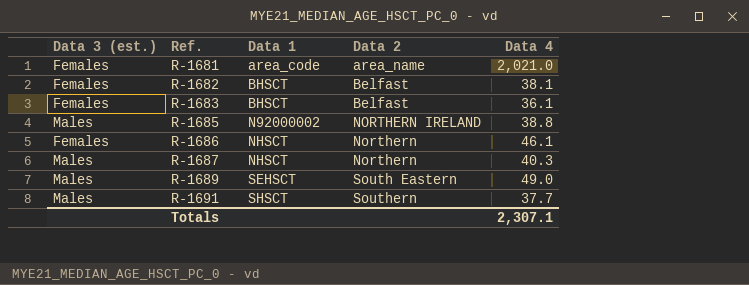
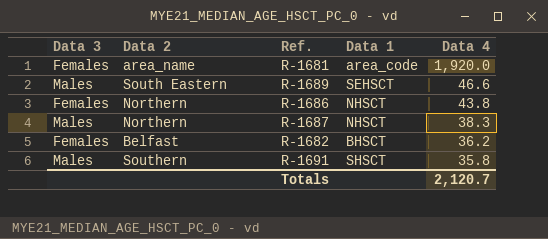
row order: Ref. ascending -> Data 4 descending
column name: Data 3 (est.) -> Data 3
column Data 2 | position: 4 -> 2
row R-1683: Females | BHSCT | Belfast | 36.1 -> none
row R-1685: Males | N92000002 | NORTHERN IRELAND | 38.8 -> none
R-1681 | Data 4: 2,021.0 -> 1,920.0
R-1689 | Data 4: 49.0 -> 46.6
R-1686 | Data 4: 46.1 -> 43.8
R-1687 | Data 4: 40.3 -> 38.3
R-1682 | Data 4: 38.1 -> 36.2
R-1691 | Data 4: 37.7 -> 35.8
Totals | Data 4: 2,307.1 -> 2,120.7

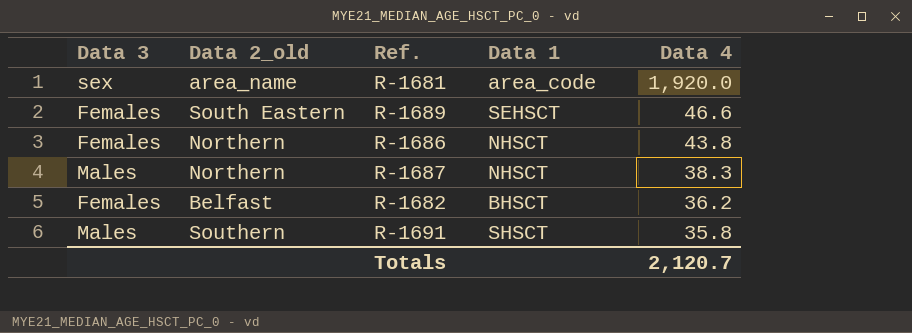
column name: Data 2 -> Data 2_old
R-1681 | Data 3: Females -> sex
R-1689 | Data 3: Males -> Females

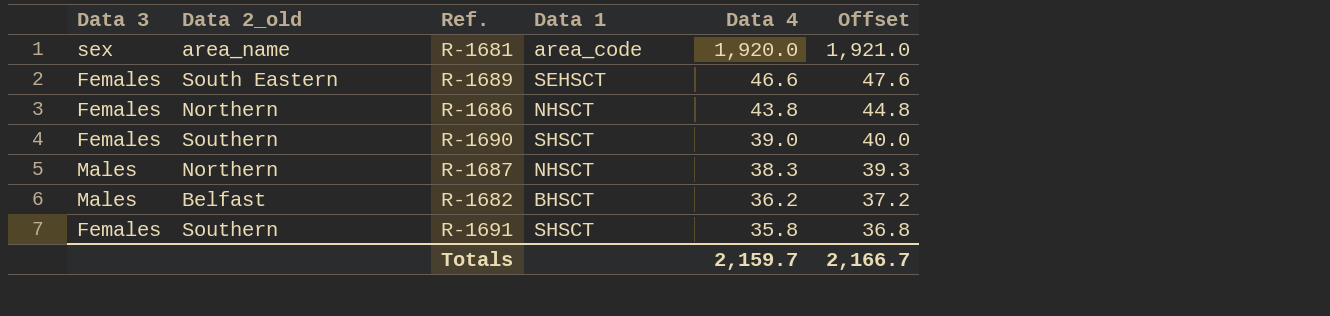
column Offset | formula: none -> [Data 4] + 1
row R-1690: none -> Females | Southern | SHSCT | 39.0 | 40.0
R-1682 | Data 3: Females -> Males
R-1691 | Data 3: Males -> Females
Totals | Data 4: 2,120.7 -> 2,159.7

